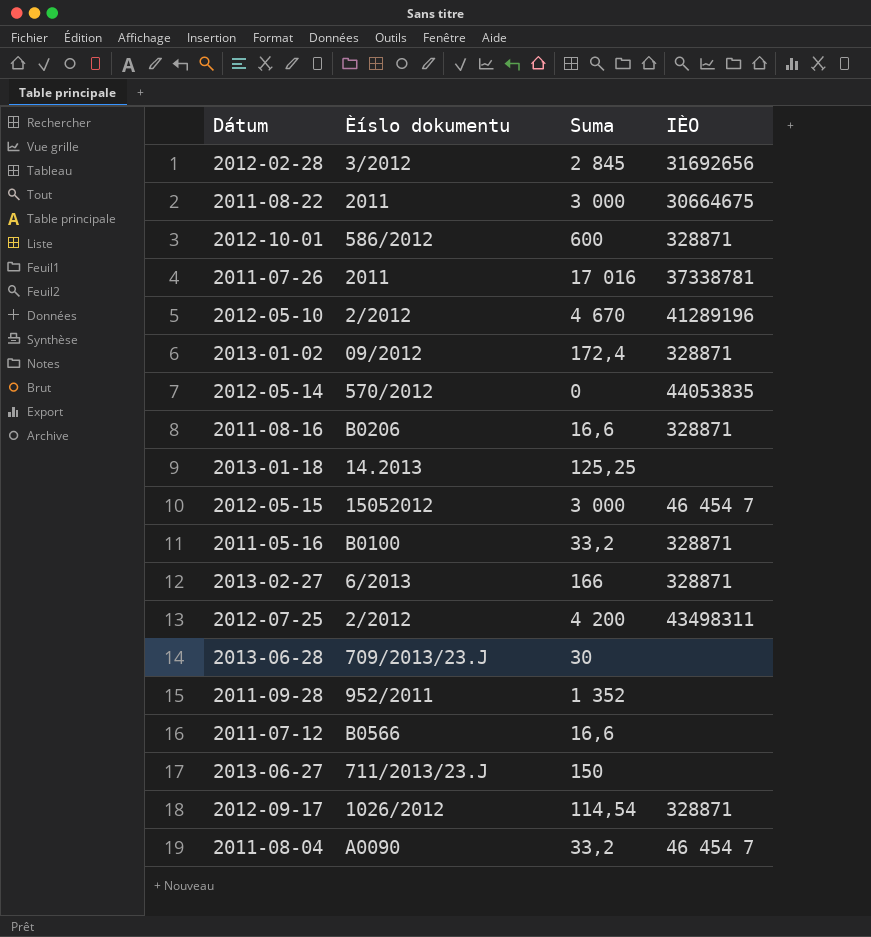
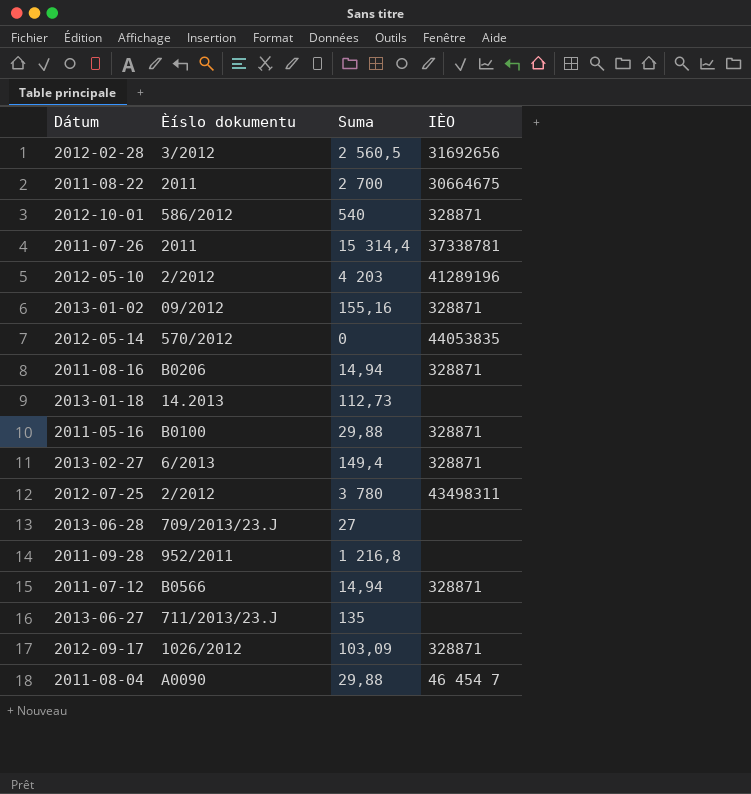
row 2012-05-15: 15052012 | 3 000 | 46 454 7 -> none
2012-02-28 | Suma: 2 845 -> 2 560,5
2011-08-22 | Suma: 3 000 -> 2 700
2012-10-01 | Suma: 600 -> 540
2011-07-26 | Suma: 17 016 -> 15 314,4
2012-05-10 | Suma: 4 670 -> 4 203
2013-01-02 | Suma: 172,4 -> 155,16
2011-08-16 | Suma: 16,6 -> 14,94
2013-01-18 | Suma: 125,25 -> 112,73
2011-05-16 | Suma: 33,2 -> 29,88
2013-02-27 | Suma: 166 -> 149,4
2012-07-25 | Suma: 4 200 -> 3 780
2013-06-28 | Suma: 30 -> 27
2011-09-28 | Suma: 1 352 -> 1 216,8
2011-07-12 | Suma: 16,6 -> 14,94
2011-07-12 | IÈO: none -> 328871
2013-06-27 | Suma: 150 -> 135
2012-09-17 | Suma: 114,54 -> 103,09
2011-08-04 | Suma: 33,2 -> 29,88

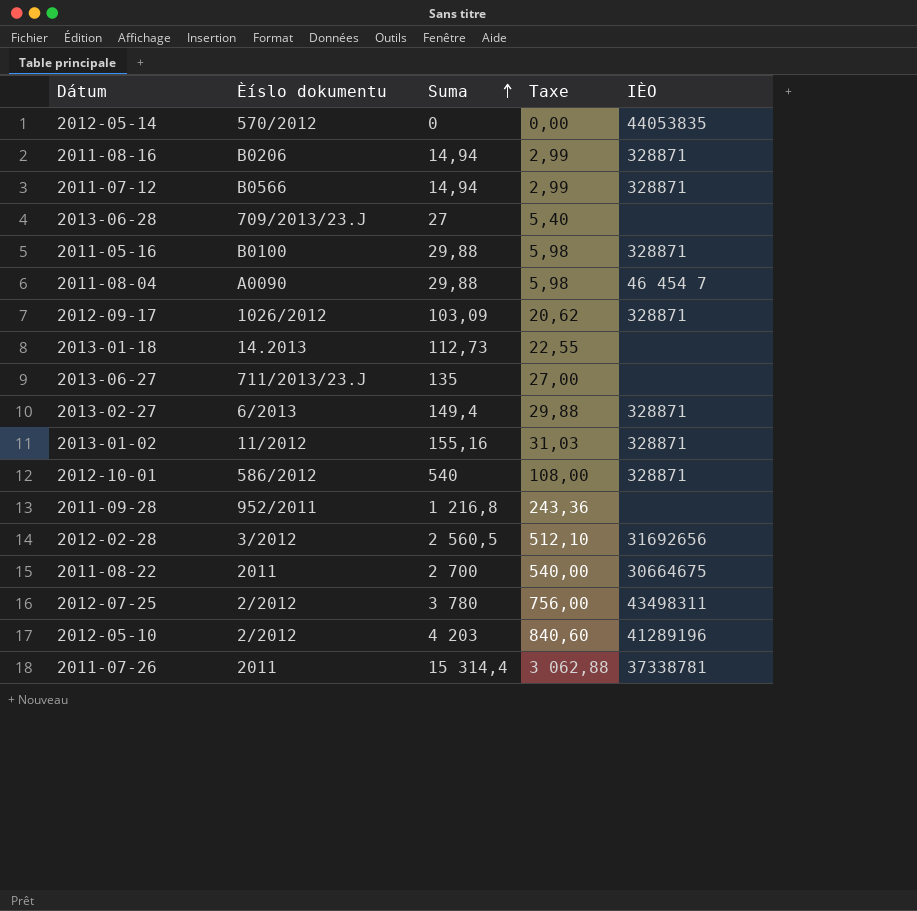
row order: none -> Suma ascending
column Taxe | formula: none -> [Suma] * 0,2
2013-01-02 | Èíslo dokumentu: 09/2012 -> 11/2012

